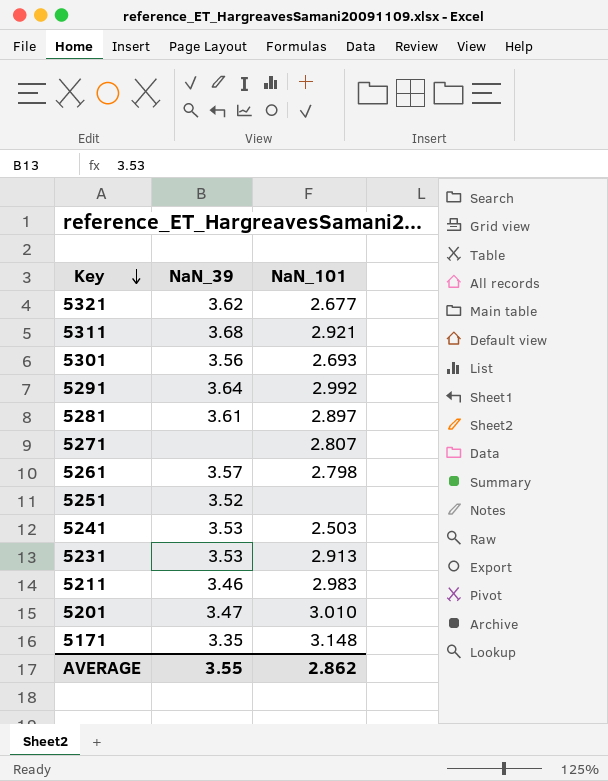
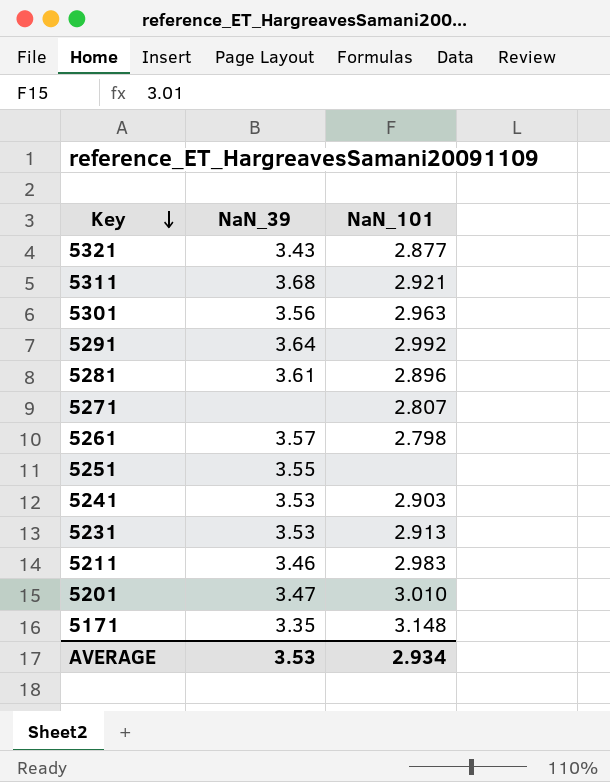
5321 | NaN_39: 3.62 -> 3.43
5321 | NaN_101: 2.677 -> 2.877
5301 | NaN_101: 2.693 -> 2.963
5281 | NaN_101: 2.897 -> 2.896
5251 | NaN_39: 3.52 -> 3.55
5241 | NaN_101: 2.503 -> 2.903
AVERAGE | NaN_39: 3.55 -> 3.53
AVERAGE | NaN_101: 2.862 -> 2.934

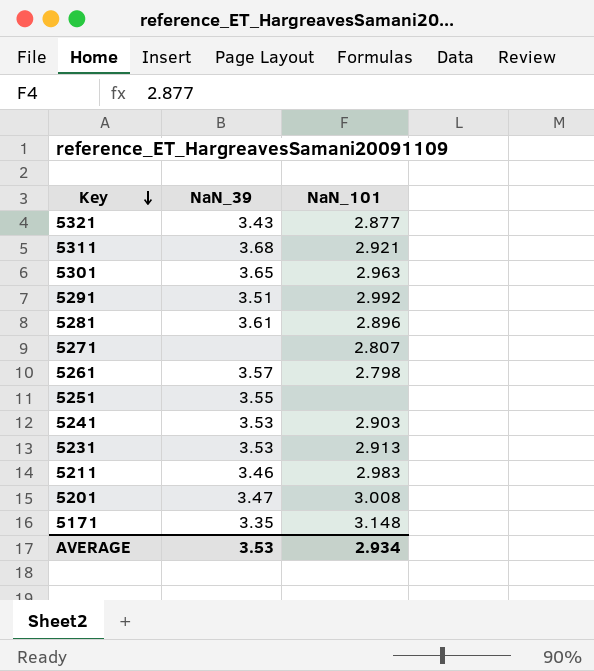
5301 | NaN_39: 3.56 -> 3.65
5291 | NaN_39: 3.64 -> 3.51
5201 | NaN_101: 3.010 -> 3.008

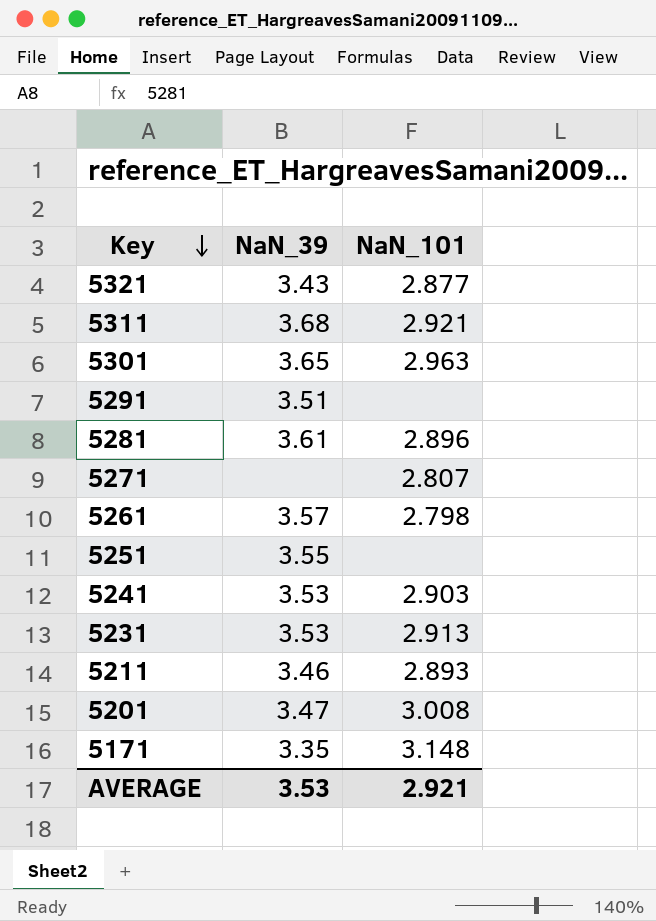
5291 | NaN_101: 2.992 -> none
5211 | NaN_101: 2.983 -> 2.893
AVERAGE | NaN_101: 2.934 -> 2.921

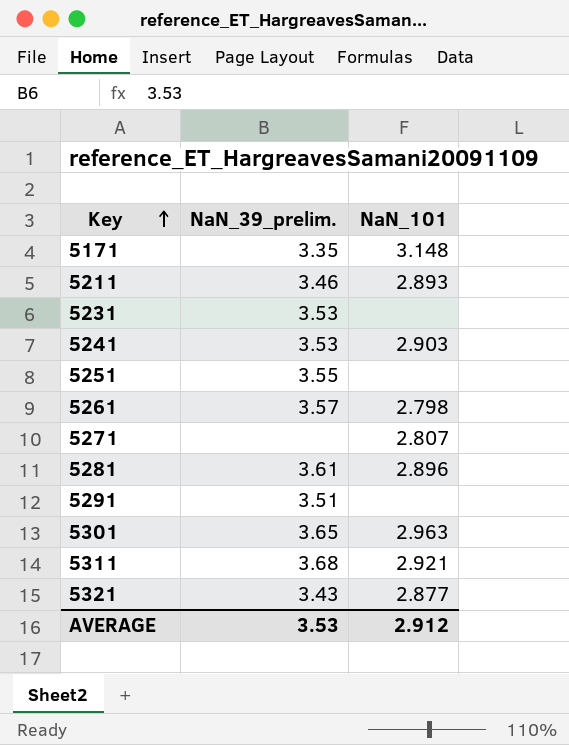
row order: Key descending -> Key ascending
column name: NaN_39 -> NaN_39_prelim.
row 5201: 3.47 | 3.008 -> none
5231 | NaN_101: 2.913 -> none
AVERAGE | NaN_101: 2.921 -> 2.912

